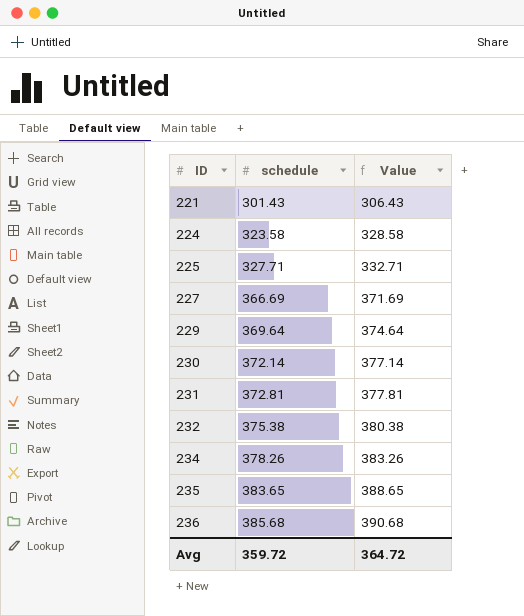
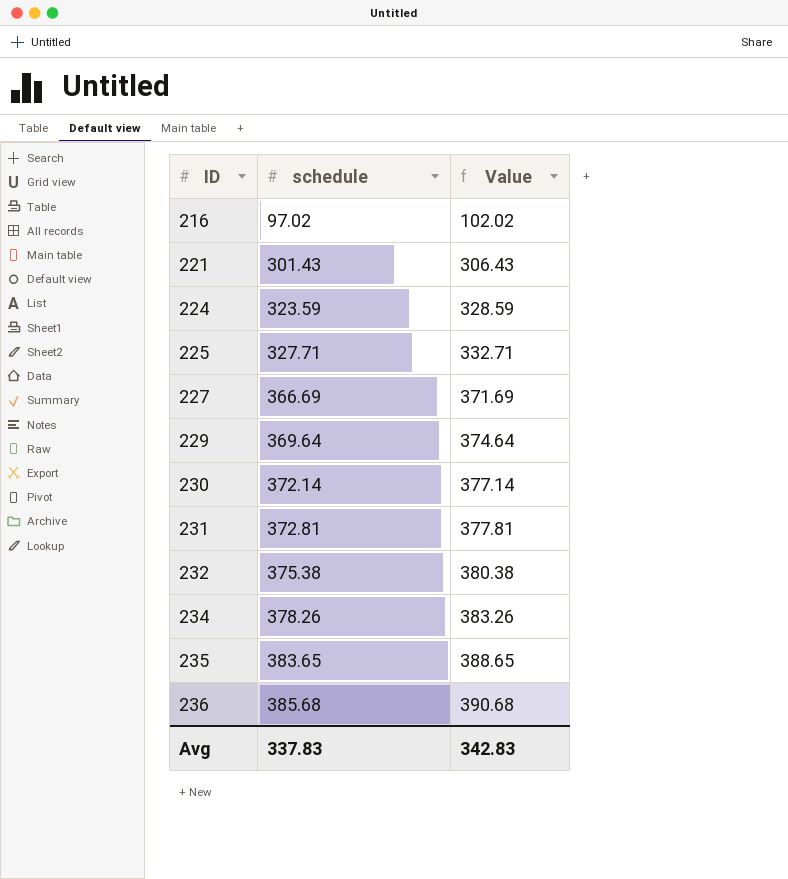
row 216: none -> 97.02 | 102.02
224 | schedule: 323.58 -> 323.59
224 | Value: 328.58 -> 328.59
Avg | schedule: 359.72 -> 337.83
Avg | Value: 364.72 -> 342.83

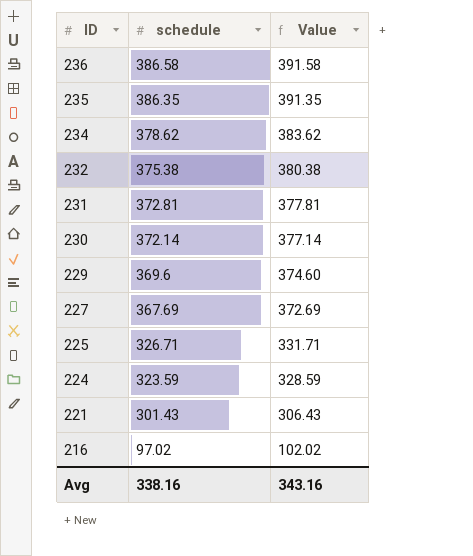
row order: ID ascending -> ID descending
236 | schedule: 385.68 -> 386.58
236 | Value: 390.68 -> 391.58
235 | schedule: 383.65 -> 386.35
235 | Value: 388.65 -> 391.35
234 | schedule: 378.26 -> 378.62
234 | Value: 383.26 -> 383.62
229 | schedule: 369.64 -> 369.6
229 | Value: 374.64 -> 374.60
227 | schedule: 366.69 -> 367.69
227 | Value: 371.69 -> 372.69
225 | schedule: 327.71 -> 326.71
225 | Value: 332.71 -> 331.71
Avg | schedule: 337.83 -> 338.16
Avg | Value: 342.83 -> 343.16

